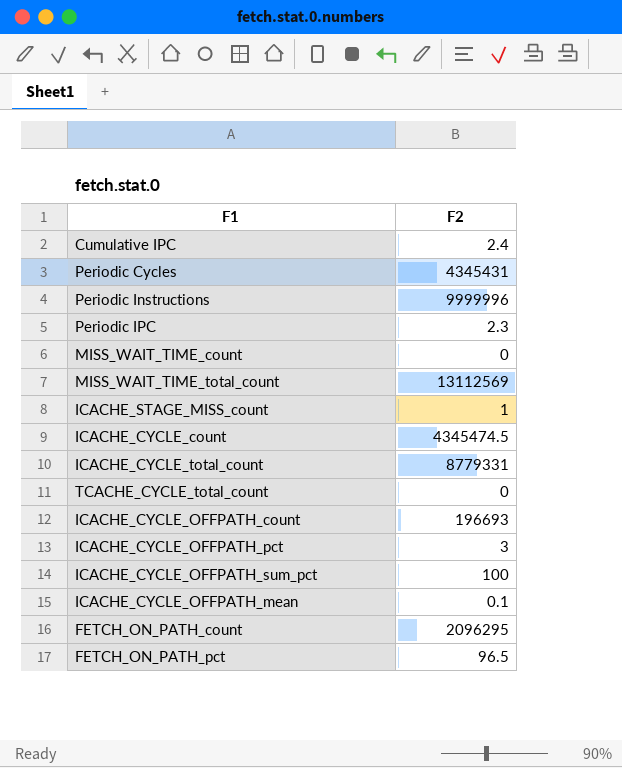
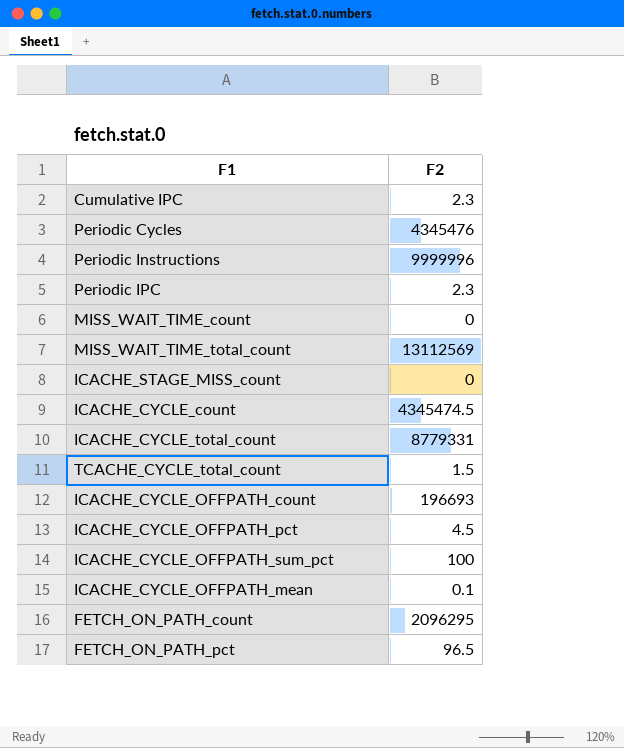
Cumulative IPC | F2: 2.4 -> 2.3
Periodic Cycles | F2: 4345431 -> 4345476
ICACHE_STAGE_MISS_count | F2: 1 -> 0
TCACHE_CYCLE_total_count | F2: 0 -> 1.5
ICACHE_CYCLE_OFFPATH_pct | F2: 3 -> 4.5

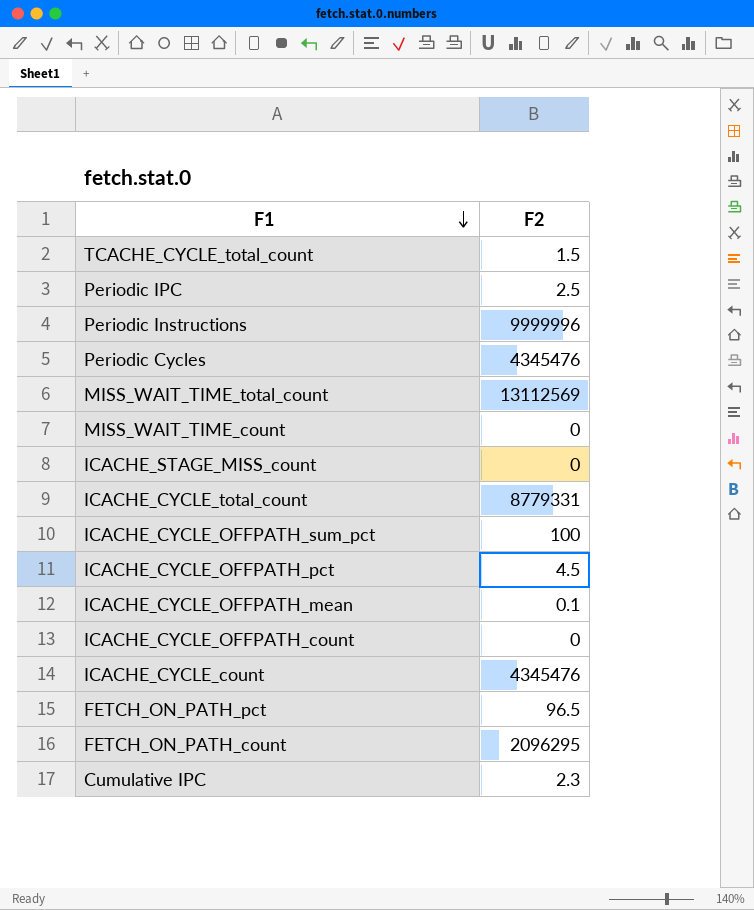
row order: none -> F1 descending
Periodic IPC | F2: 2.3 -> 2.5
ICACHE_CYCLE_OFFPATH_count | F2: 196693 -> 0
ICACHE_CYCLE_count | F2: 4345474.5 -> 4345476

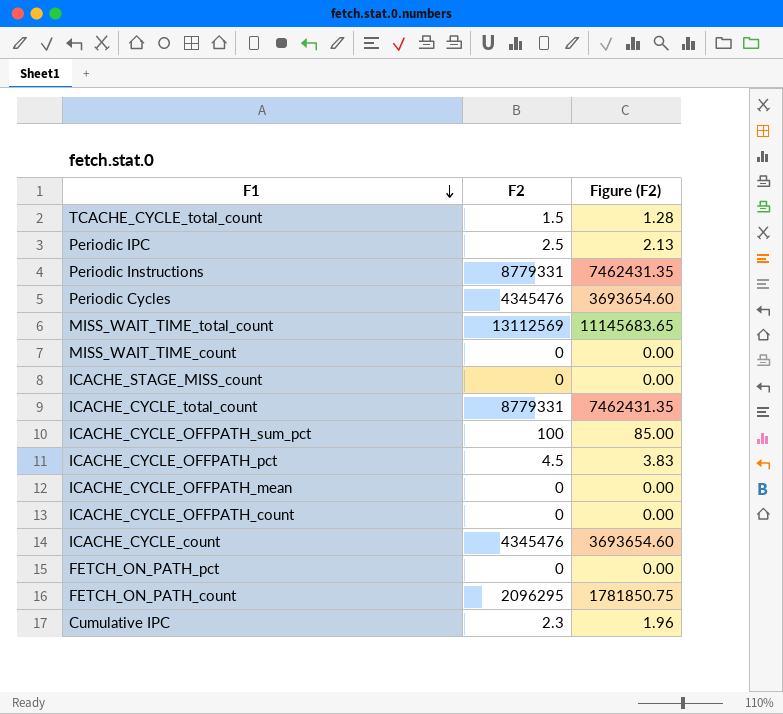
column Figure (F2) | formula: none -> [F2] * 0.85
Periodic Instructions | F2: 9999996 -> 8779331
ICACHE_CYCLE_OFFPATH_mean | F2: 0.1 -> 0
FETCH_ON_PATH_pct | F2: 96.5 -> 0

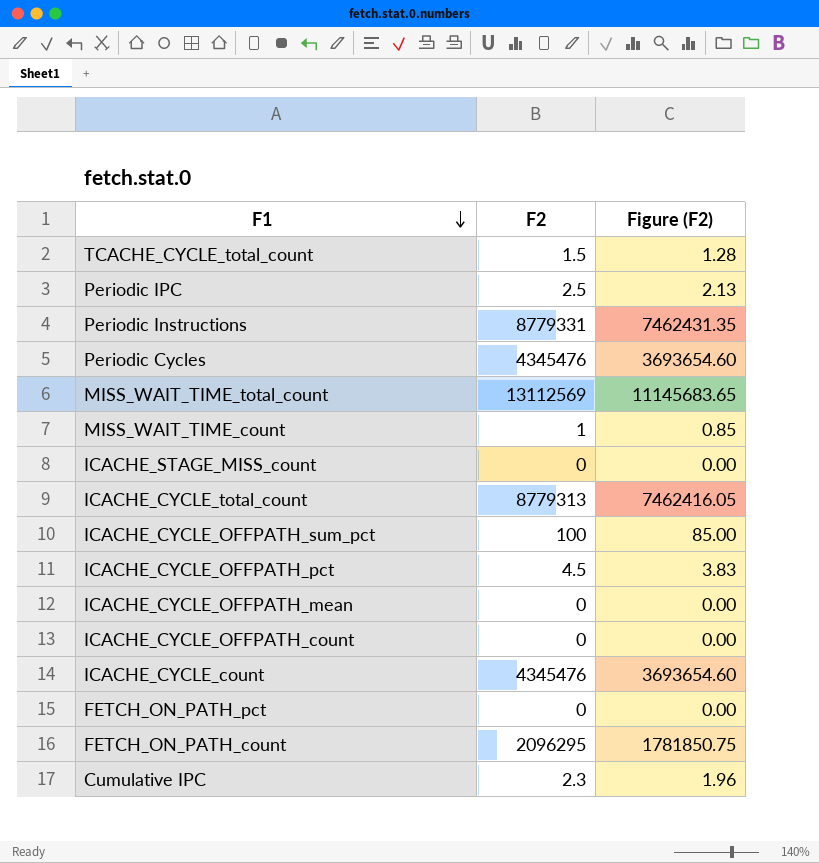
MISS_WAIT_TIME_count | F2: 0 -> 1
MISS_WAIT_TIME_count | Figure (F2): 0.00 -> 0.85
ICACHE_CYCLE_total_count | F2: 8779331 -> 8779313
ICACHE_CYCLE_total_count | Figure (F2): 7462431.35 -> 7462416.05

